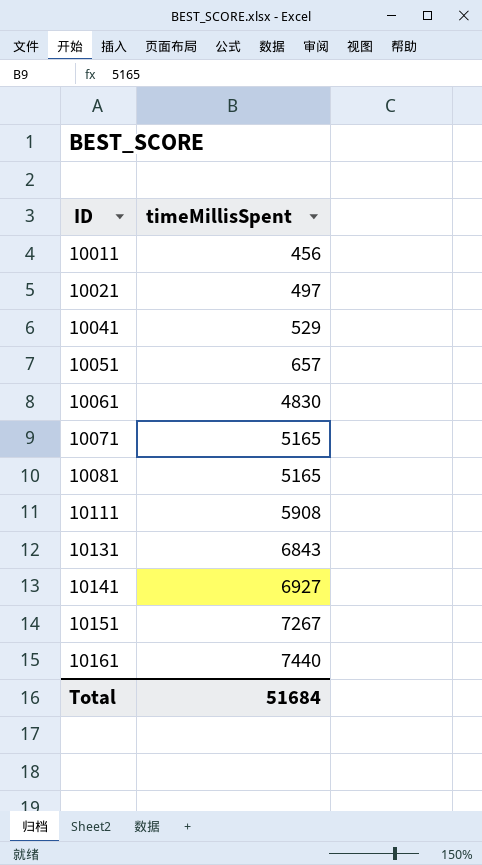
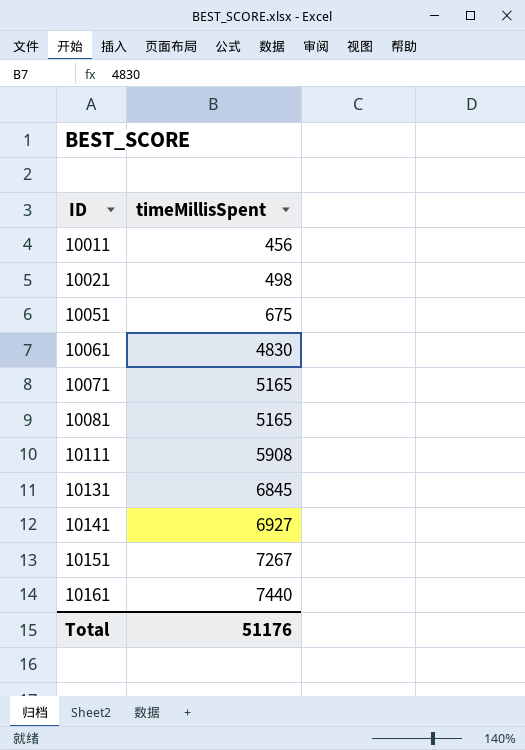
row 10041: 529 -> none
10021 | timeMillisSpent: 497 -> 498
10051 | timeMillisSpent: 657 -> 675
10131 | timeMillisSpent: 6843 -> 6845
Total | timeMillisSpent: 51684 -> 51176

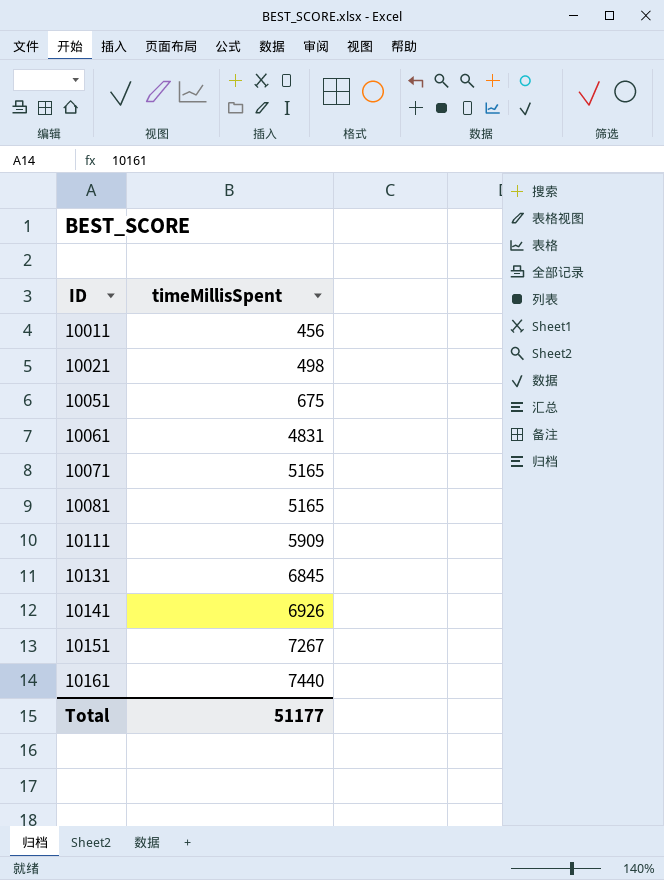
10061 | timeMillisSpent: 4830 -> 4831
10111 | timeMillisSpent: 5908 -> 5909
10141 | timeMillisSpent: 6927 -> 6926
Total | timeMillisSpent: 51176 -> 51177

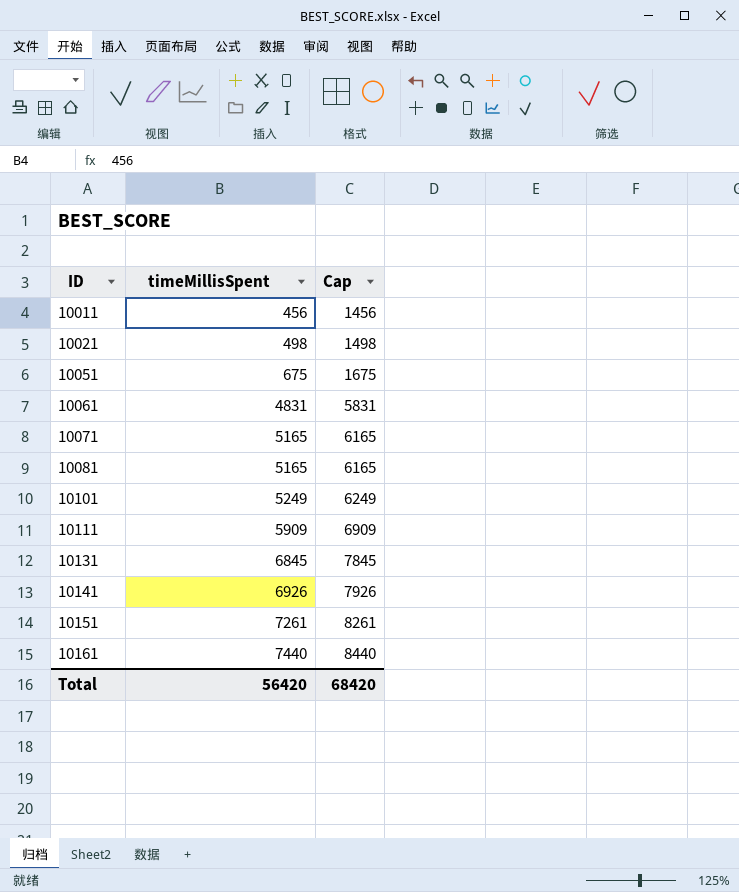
column Cap | formula: none -> [timeMillisSpent] + 1000
row 10101: none -> 5249 | 6249
10151 | timeMillisSpent: 7267 -> 7261
Total | timeMillisSpent: 51177 -> 56420

